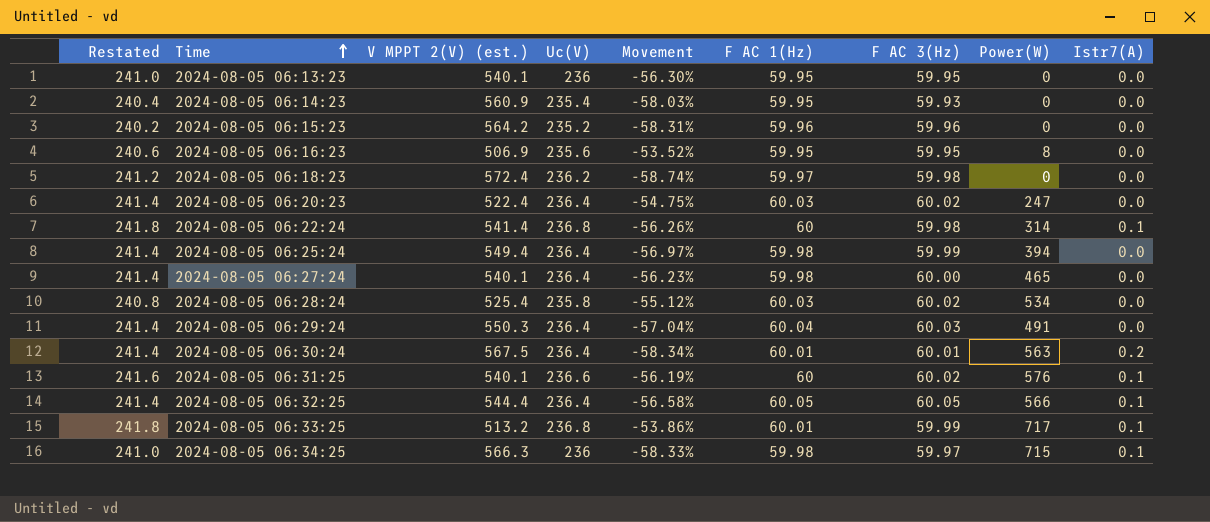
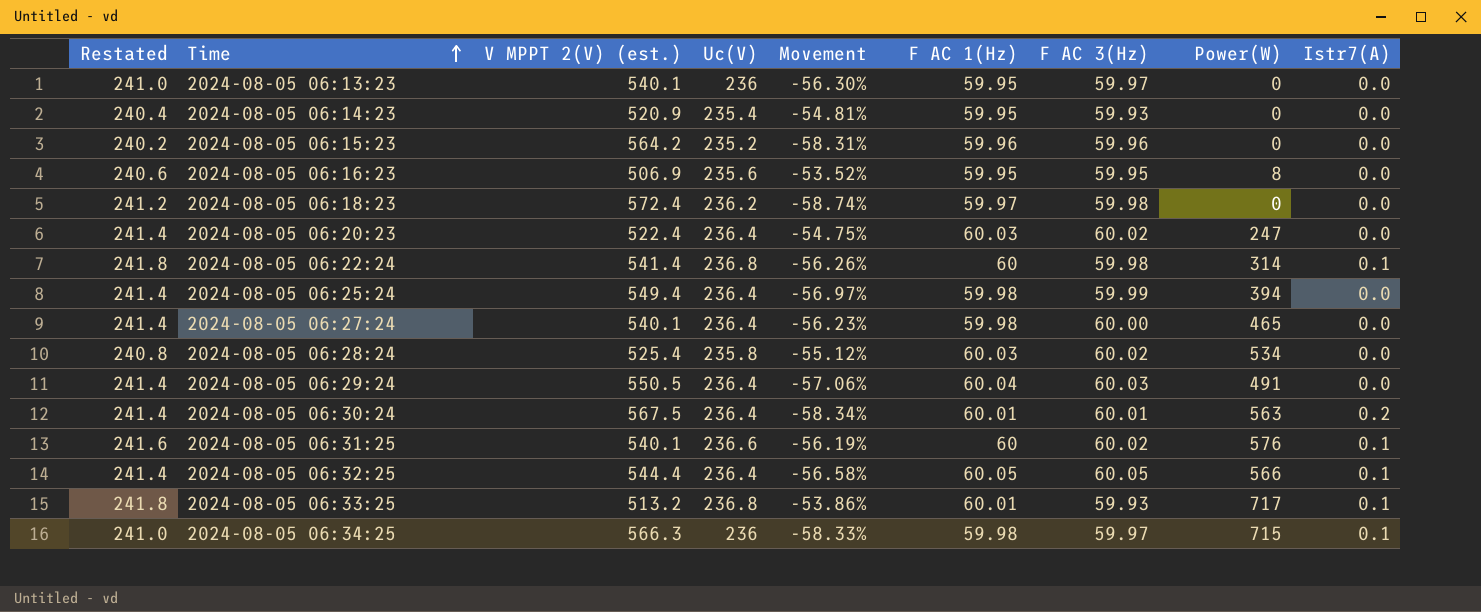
2024-08-05 06:13:23 | F AC 3(Hz): 59.95 -> 59.97
2024-08-05 06:14:23 | V MPPT 2(V) (est.): 560.9 -> 520.9
2024-08-05 06:14:23 | Movement: -58.03% -> -54.81%
2024-08-05 06:29:24 | V MPPT 2(V) (est.): 550.3 -> 550.5
2024-08-05 06:29:24 | Movement: -57.04% -> -57.06%
2024-08-05 06:33:25 | F AC 3(Hz): 59.99 -> 59.93

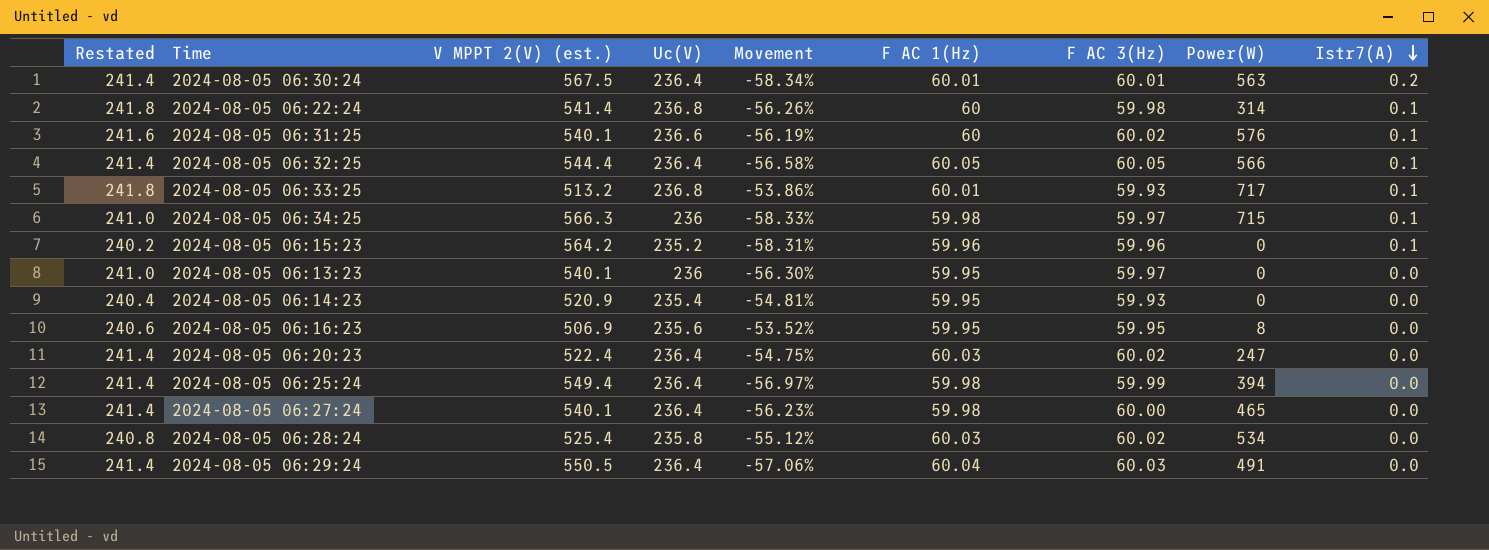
row order: Time ascending -> Istr7(A) descending
row 2024-08-05 06:18:23: 241.2 | 572.4 | 236.2 | -58.74% | 59.97 | 59.98 | 0 | 0.0 -> none
2024-08-05 06:15:23 | Istr7(A): 0.0 -> 0.1

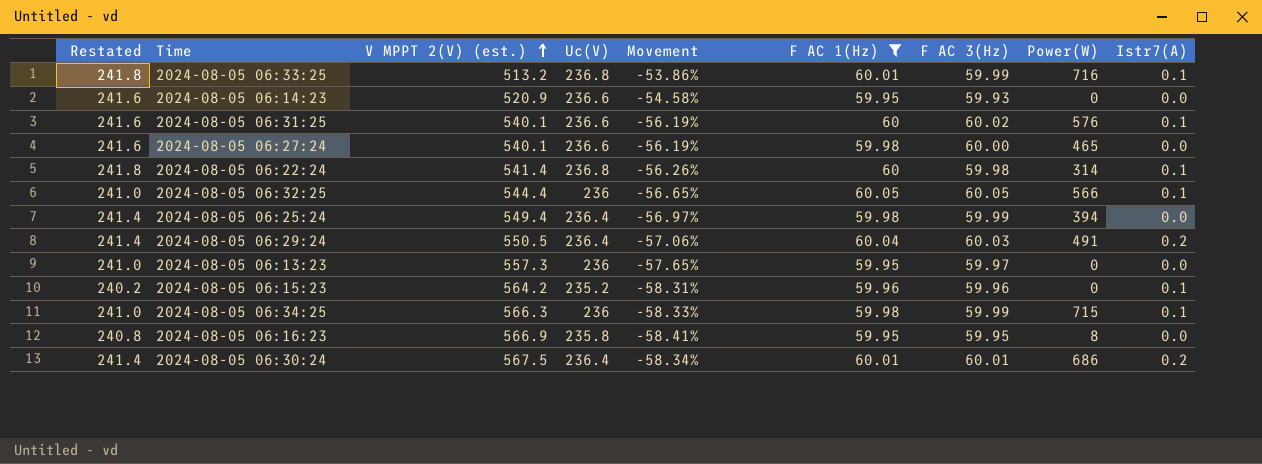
filter: none -> F AC 1(Hz) != 60.03
row order: Istr7(A) descending -> V MPPT 2(V) (est.) ascending
2024-08-05 06:33:25 | F AC 3(Hz): 59.93 -> 59.99
2024-08-05 06:33:25 | Power(W): 717 -> 716
2024-08-05 06:14:23 | Restated: 240.4 -> 241.6
2024-08-05 06:14:23 | Uc(V): 235.4 -> 236.6
2024-08-05 06:14:23 | Movement: -54.81% -> -54.58%
2024-08-05 06:27:24 | Restated: 241.4 -> 241.6
2024-08-05 06:27:24 | Uc(V): 236.4 -> 236.6
2024-08-05 06:27:24 | Movement: -56.23% -> -56.19%
2024-08-05 06:32:25 | Restated: 241.4 -> 241.0
2024-08-05 06:32:25 | Uc(V): 236.4 -> 236
2024-08-05 06:32:25 | Movement: -56.58% -> -56.65%
2024-08-05 06:29:24 | Istr7(A): 0.0 -> 0.2
2024-08-05 06:13:23 | V MPPT 2(V) (est.): 540.1 -> 557.3
2024-08-05 06:13:23 | Movement: -56.30% -> -57.65%
2024-08-05 06:34:25 | F AC 3(Hz): 59.97 -> 59.99
2024-08-05 06:16:23 | Restated: 240.6 -> 240.8
2024-08-05 06:16:23 | V MPPT 2(V) (est.): 506.9 -> 566.9
2024-08-05 06:16:23 | Uc(V): 235.6 -> 235.8
2024-08-05 06:16:23 | Movement: -53.52% -> -58.41%
2024-08-05 06:30:24 | Power(W): 563 -> 686

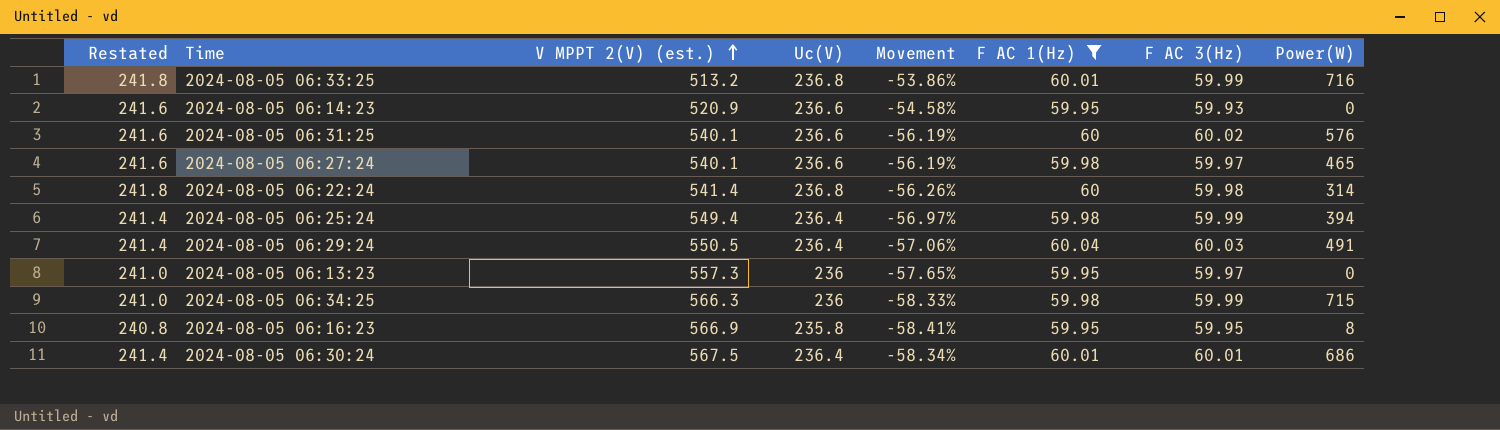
column Istr7(A) | position: 9 -> none
row 2024-08-05 06:32:25: 241.0 | 544.4 | 236 | -56.65% | 60.05 | 60.05 | 566 | 0.1 -> none
row 2024-08-05 06:15:23: 240.2 | 564.2 | 235.2 | -58.31% | 59.96 | 59.96 | 0 | 0.1 -> none
2024-08-05 06:27:24 | F AC 3(Hz): 60.00 -> 59.97

